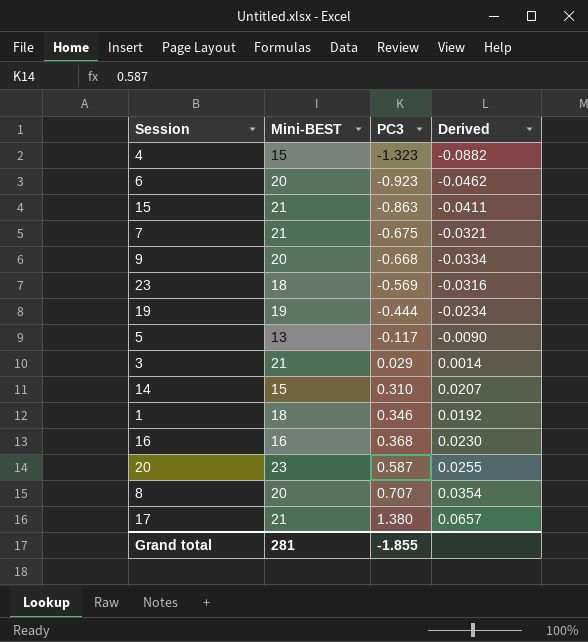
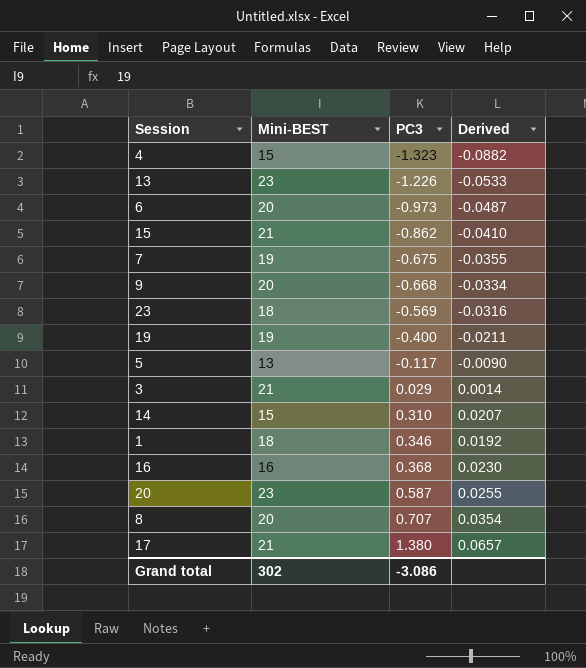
row 13: none -> 23 | -1.226 | -0.0533
6 | PC3: -0.923 -> -0.973
6 | Derived: -0.0462 -> -0.0487
15 | PC3: -0.863 -> -0.862
15 | Derived: -0.0411 -> -0.0410
7 | Mini-BEST: 21 -> 19
7 | Derived: -0.0321 -> -0.0355
19 | PC3: -0.444 -> -0.400
19 | Derived: -0.0234 -> -0.0211
Grand total | Mini-BEST: 281 -> 302
Grand total | PC3: -1.855 -> -3.086

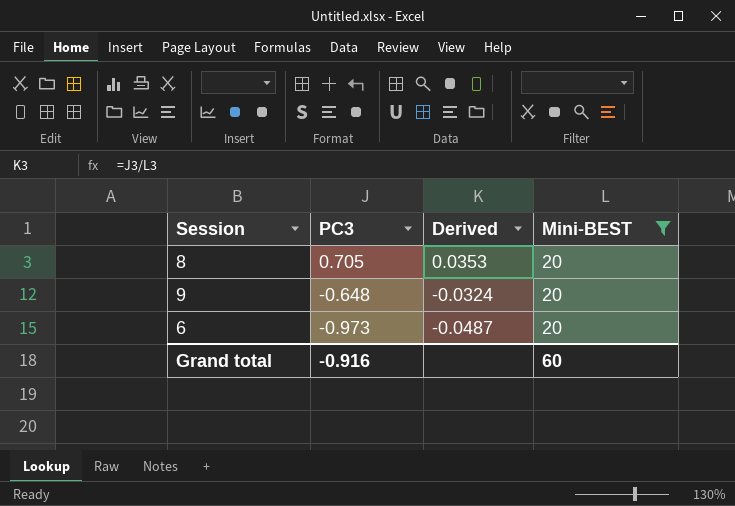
filter: none -> Mini-BEST = 20
row order: PC3 ascending -> PC3 descending
column Mini-BEST | position: 2 -> 4
8 | PC3: 0.707 -> 0.705
8 | Derived: 0.0354 -> 0.0353
9 | PC3: -0.668 -> -0.648
9 | Derived: -0.0334 -> -0.0324
Grand total | PC3: -3.086 -> -0.916
Grand total | Mini-BEST: 302 -> 60

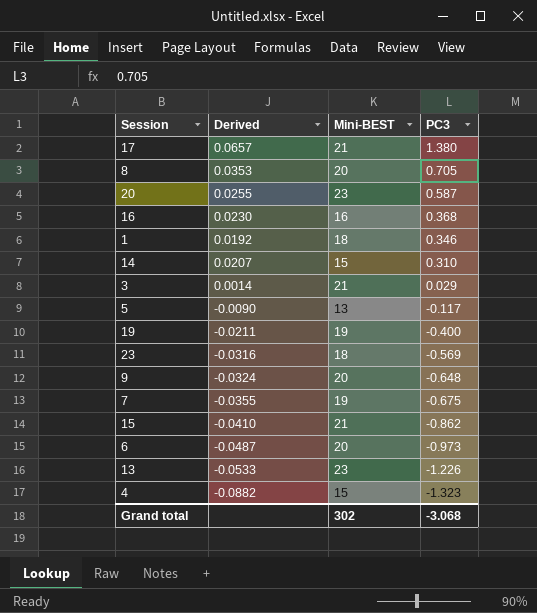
filter: Mini-BEST = 20 -> none
column PC3 | position: 2 -> 4
Grand total | Mini-BEST: 60 -> 302
Grand total | PC3: -0.916 -> -3.068

